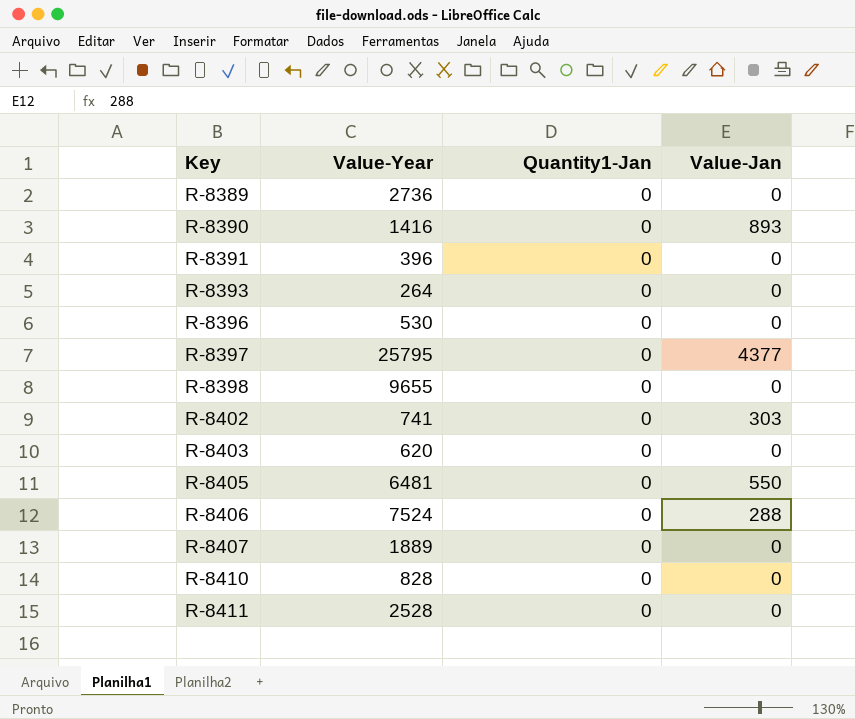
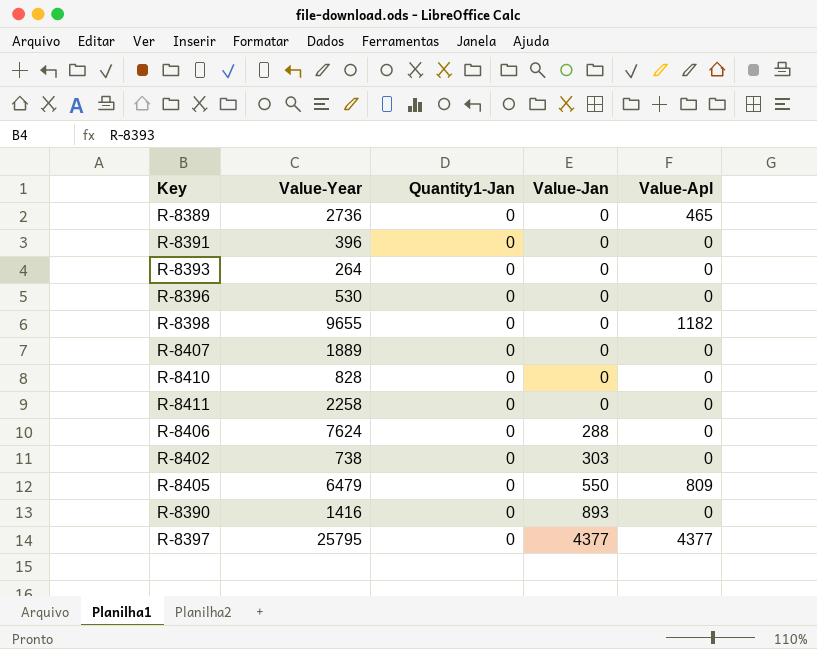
row order: Key ascending -> Value-Jan ascending
column Value-Apl | position: none -> 5
row R-8403: 620 | 0 | 0 -> none
R-8411 | Value-Year: 2528 -> 2258
R-8406 | Value-Year: 7524 -> 7624
R-8402 | Value-Year: 741 -> 738
R-8405 | Value-Year: 6481 -> 6479

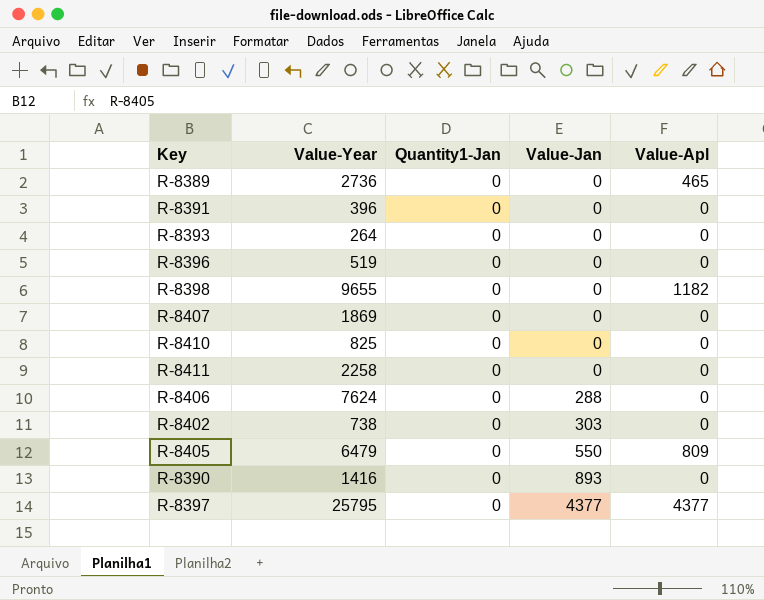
R-8396 | Value-Year: 530 -> 519
R-8407 | Value-Year: 1889 -> 1869
R-8410 | Value-Year: 828 -> 825

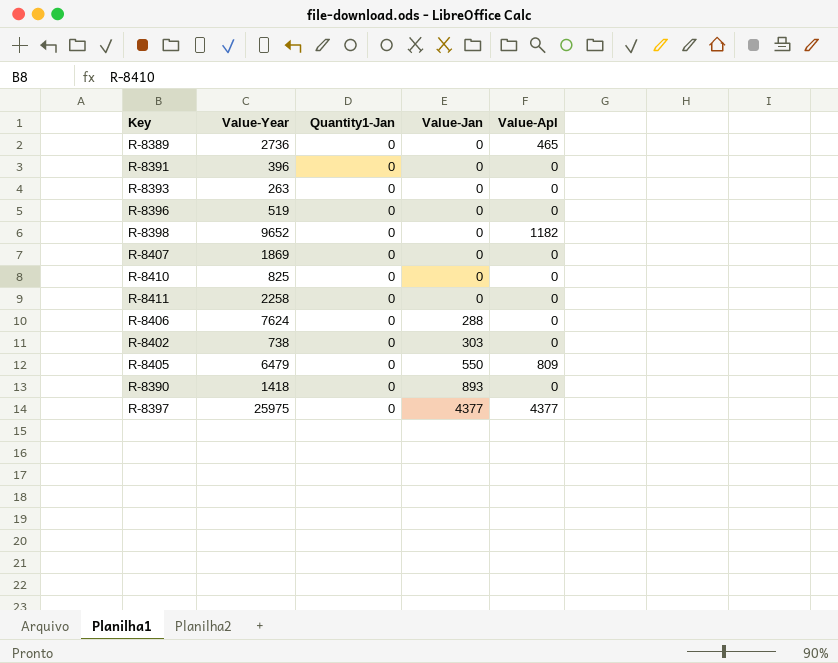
R-8393 | Value-Year: 264 -> 263
R-8398 | Value-Year: 9655 -> 9652
R-8390 | Value-Year: 1416 -> 1418
R-8397 | Value-Year: 25795 -> 25975

